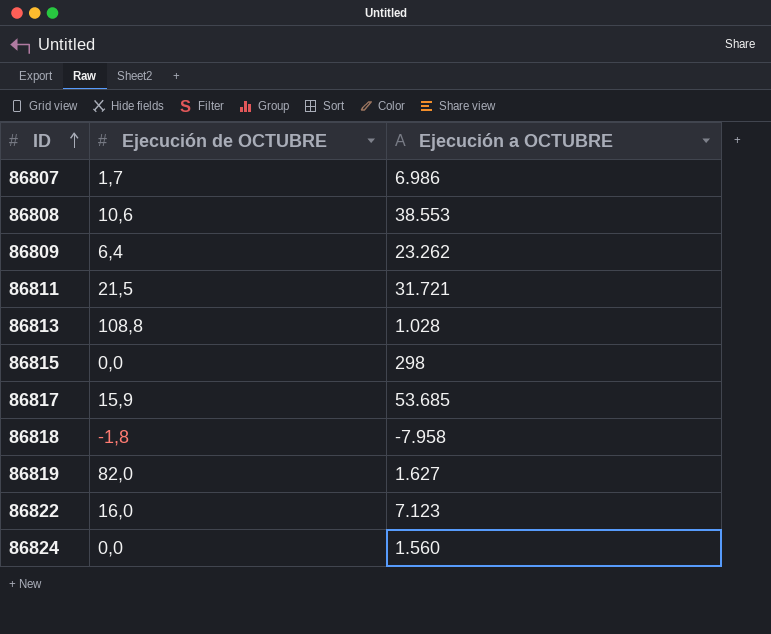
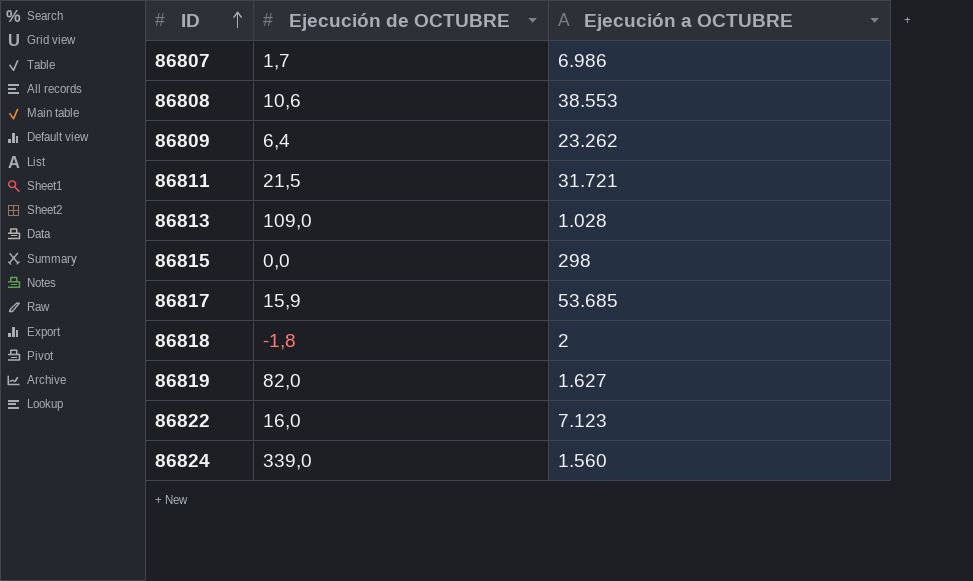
86813 | Ejecución de OCTUBRE: 108,8 -> 109,0
86818 | Ejecución a OCTUBRE: -7.958 -> 2
86824 | Ejecución de OCTUBRE: 0,0 -> 339,0

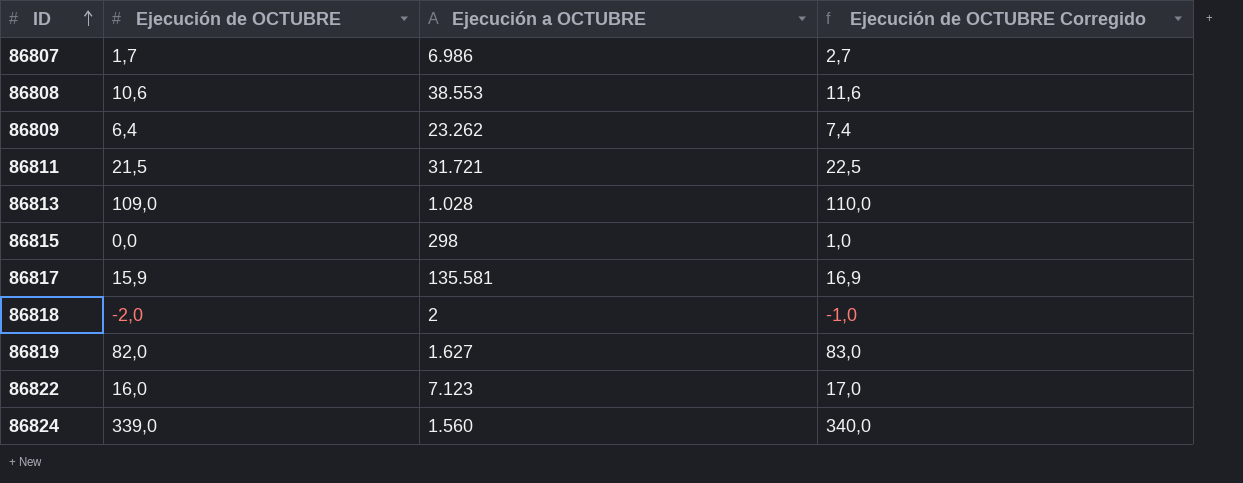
column Ejecución de OCTUBRE Corregido | formula: none -> [Ejecución de OCTUBRE] + 1
86817 | Ejecución a OCTUBRE: 53.685 -> 135.581
86818 | Ejecución de OCTUBRE: -1,8 -> -2,0

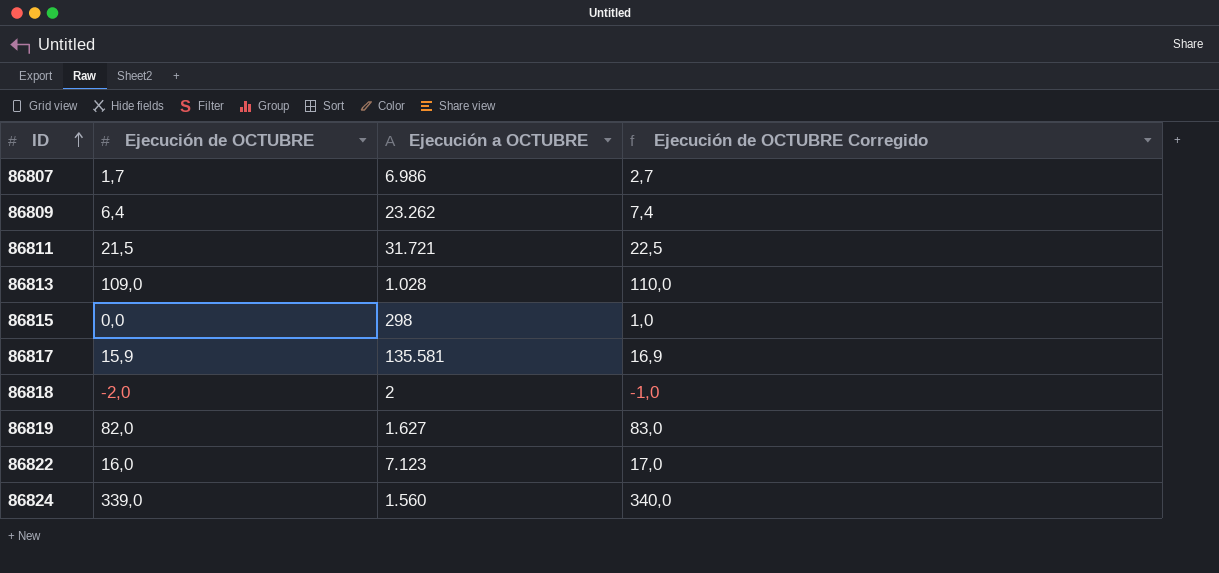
row 86808: 10,6 | 38.553 | 11,6 -> none

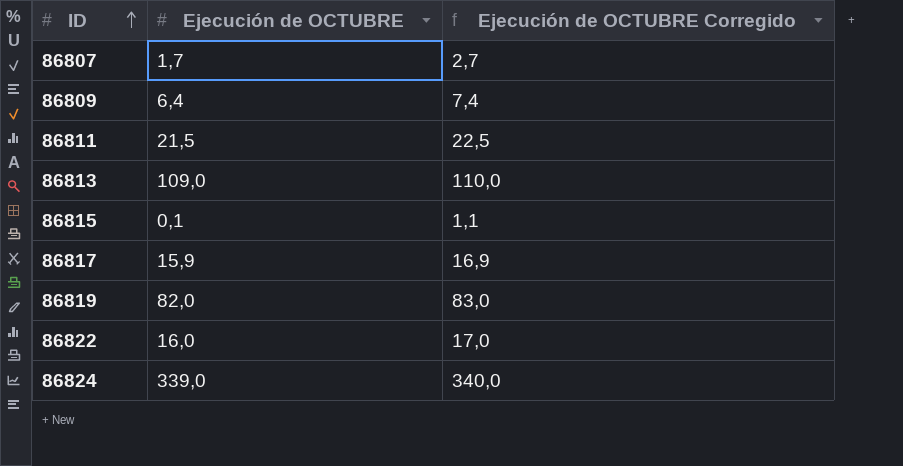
column Ejecución a OCTUBRE | position: 3 -> none
row 86818: -2,0 | 2 | -1,0 -> none
86815 | Ejecución de OCTUBRE: 0,0 -> 0,1
86815 | Ejecución de OCTUBRE Corregido: 1,0 -> 1,1

